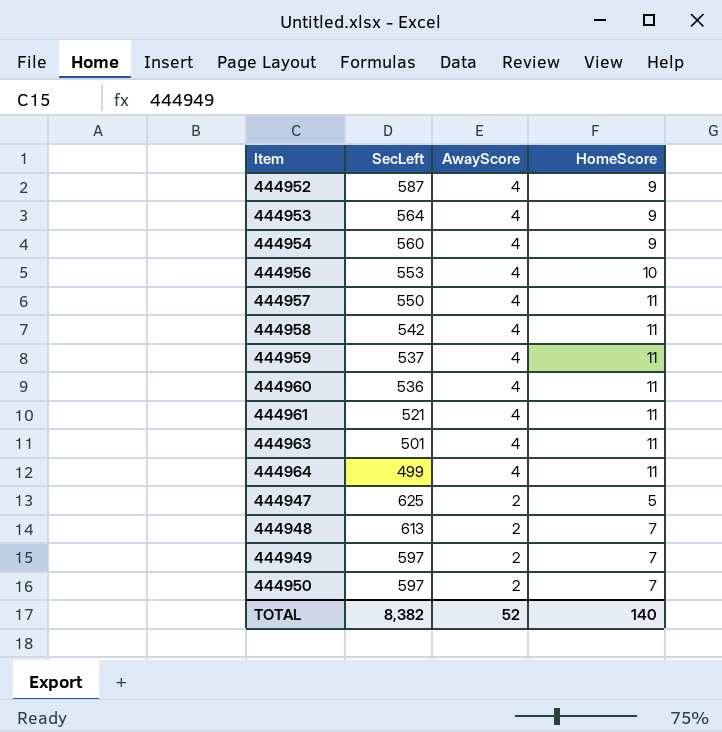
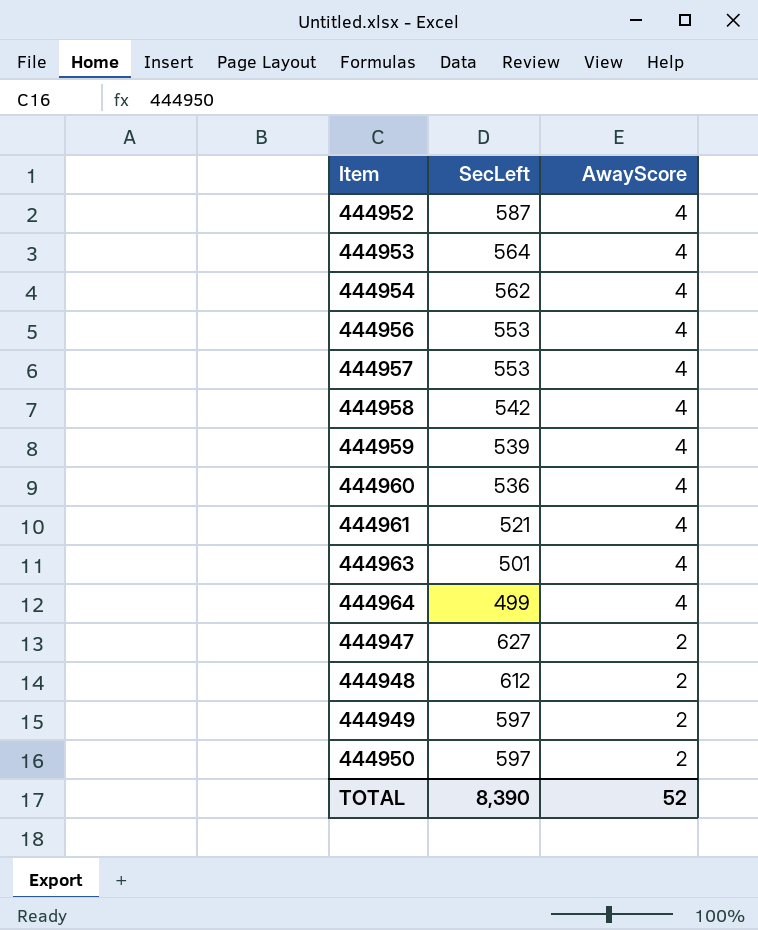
column HomeScore | position: 4 -> none
444954 | SecLeft: 560 -> 562
444957 | SecLeft: 550 -> 553
444959 | SecLeft: 537 -> 539
444947 | SecLeft: 625 -> 627
444948 | SecLeft: 613 -> 612
TOTAL | SecLeft: 8,382 -> 8,390

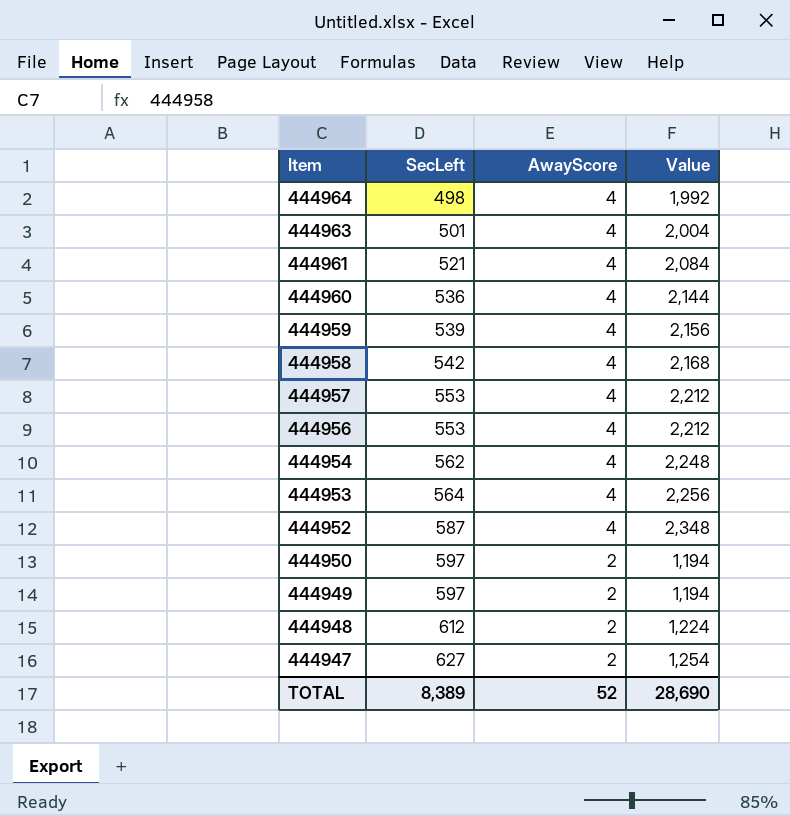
row order: AwayScore descending -> Item descending
column Value | formula: none -> [SecLeft] * [AwayScore]
444964 | SecLeft: 499 -> 498
TOTAL | SecLeft: 8,390 -> 8,389

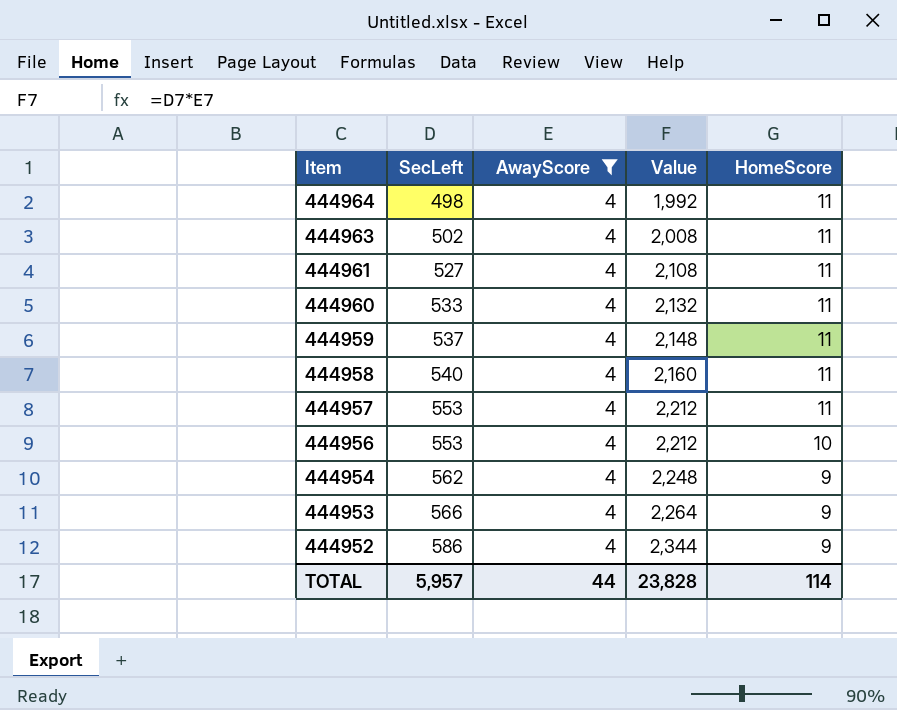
filter: none -> AwayScore = 4
column HomeScore | position: none -> 5
444963 | SecLeft: 501 -> 502
444963 | Value: 2,004 -> 2,008
444961 | SecLeft: 521 -> 527
444961 | Value: 2,084 -> 2,108
444960 | SecLeft: 536 -> 533
444960 | Value: 2,144 -> 2,132
444959 | SecLeft: 539 -> 537
444959 | Value: 2,156 -> 2,148
444958 | SecLeft: 542 -> 540
444958 | Value: 2,168 -> 2,160
444953 | SecLeft: 564 -> 566
444953 | Value: 2,256 -> 2,264
444952 | SecLeft: 587 -> 586
444952 | Value: 2,348 -> 2,344
TOTAL | SecLeft: 8,389 -> 5,957
TOTAL | AwayScore: 52 -> 44
TOTAL | Value: 28,690 -> 23,828

